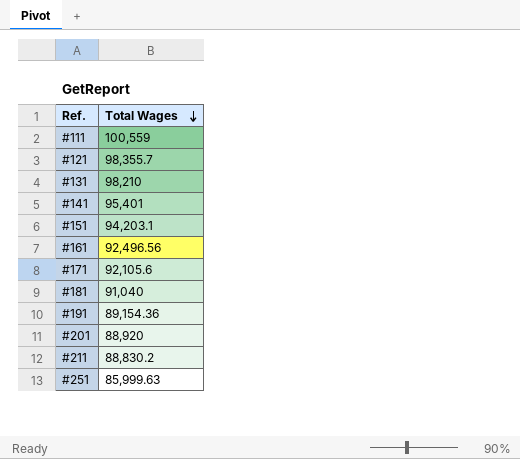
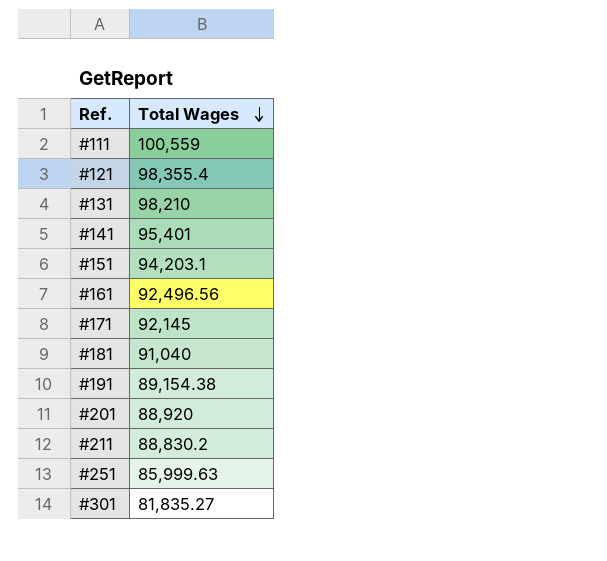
#121 | Total Wages: 98,355.7 -> 98,355.4
#171 | Total Wages: 92,105.6 -> 92,145
#191 | Total Wages: 89,154.36 -> 89,154.38
row #301: none -> 81,835.27

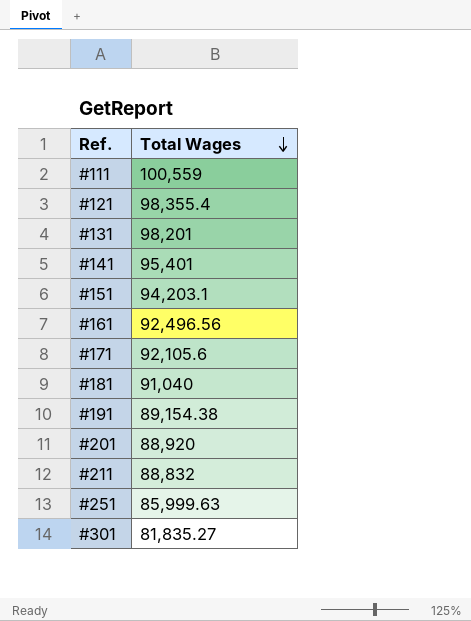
#131 | Total Wages: 98,210 -> 98,201
#171 | Total Wages: 92,145 -> 92,105.6
#211 | Total Wages: 88,830.2 -> 88,832

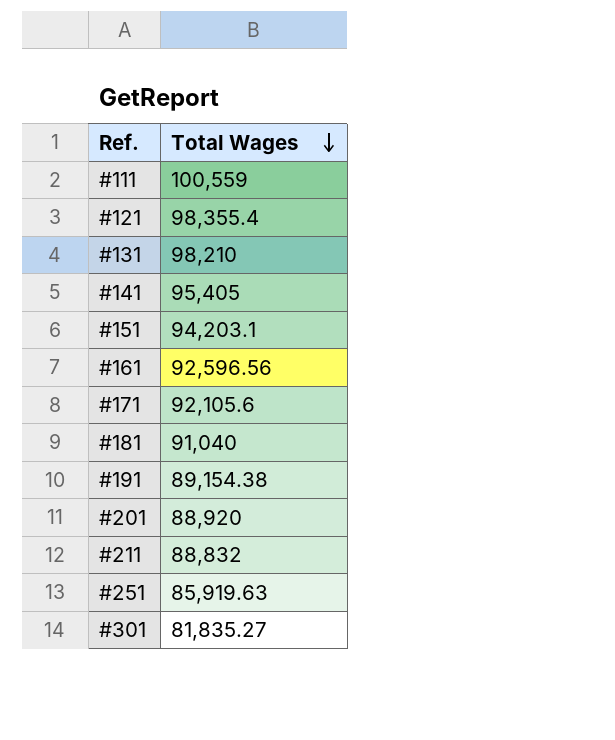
#131 | Total Wages: 98,201 -> 98,210
#141 | Total Wages: 95,401 -> 95,405
#161 | Total Wages: 92,496.56 -> 92,596.56
#251 | Total Wages: 85,999.63 -> 85,919.63

